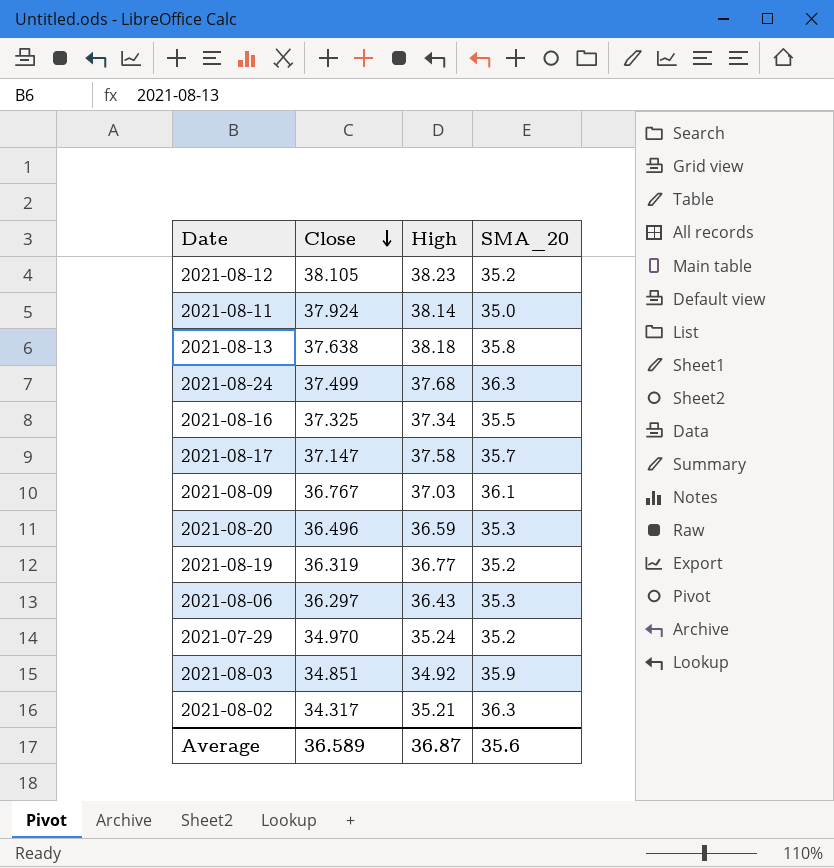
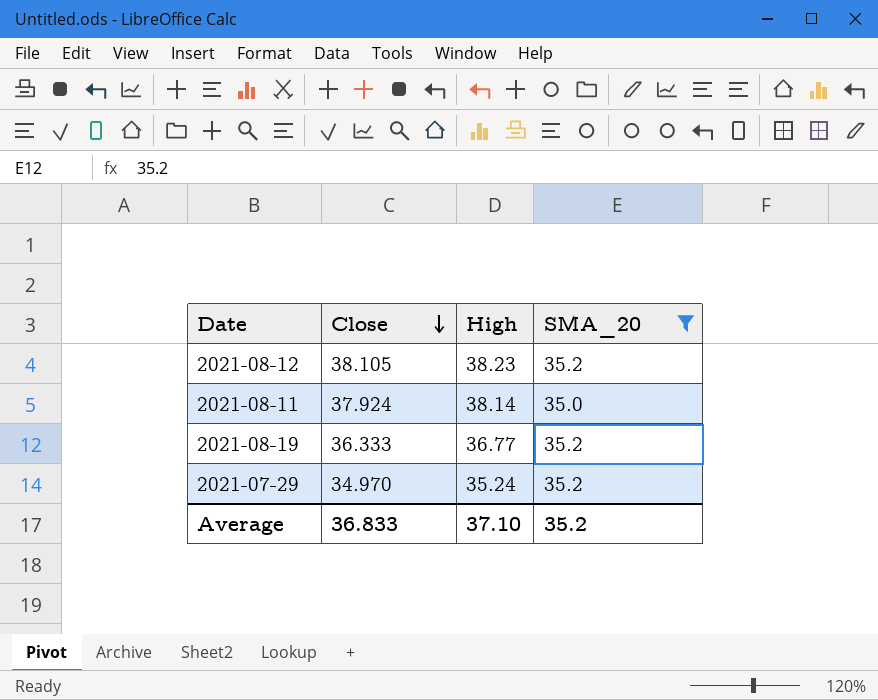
filter: none -> SMA_20 <= 35.2
2021-08-19 | Close: 36.319 -> 36.333
Average | Close: 36.589 -> 36.833
Average | High: 36.87 -> 37.10
Average | SMA_20: 35.6 -> 35.2

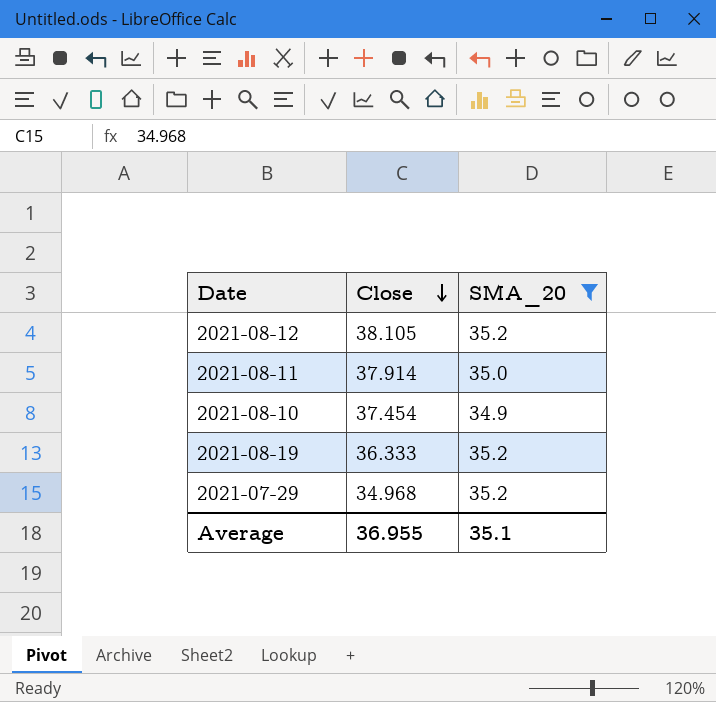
column High | position: 3 -> none
2021-08-11 | Close: 37.924 -> 37.914
row 2021-08-10: none -> 37.454 | 34.9
2021-07-29 | Close: 34.970 -> 34.968
Average | Close: 36.833 -> 36.955
Average | SMA_20: 35.2 -> 35.1

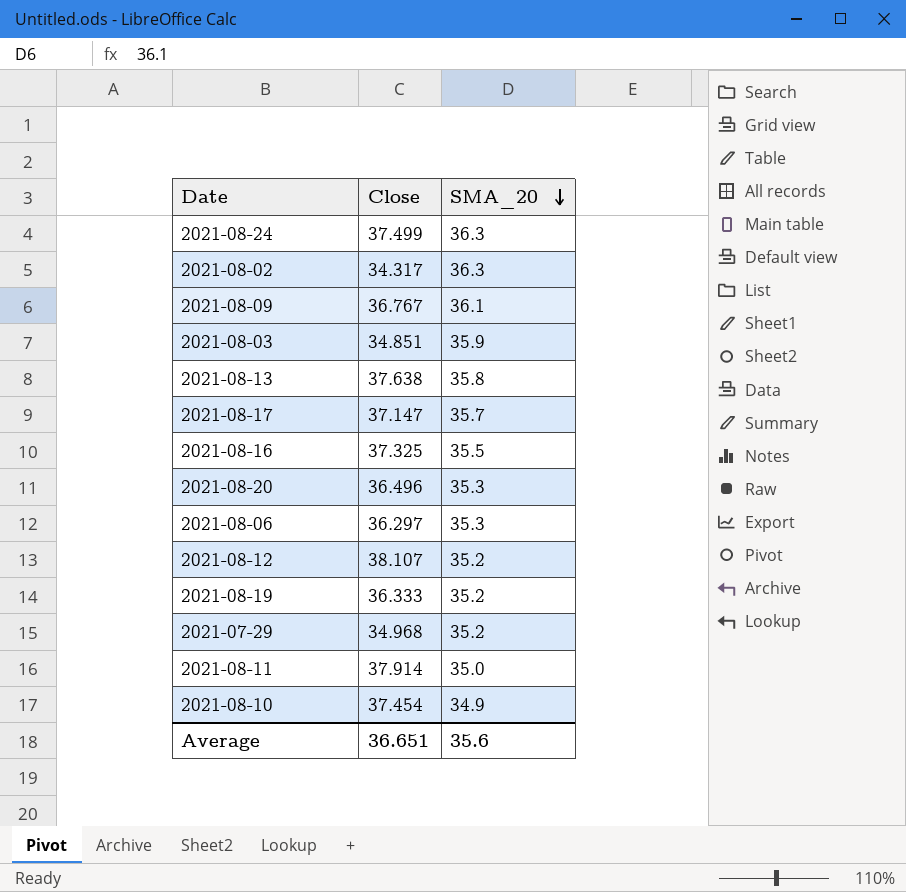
filter: SMA_20 <= 35.2 -> none
row order: Close descending -> SMA_20 descending
2021-08-12 | Close: 38.105 -> 38.107
Average | Close: 36.955 -> 36.651
Average | SMA_20: 35.1 -> 35.6

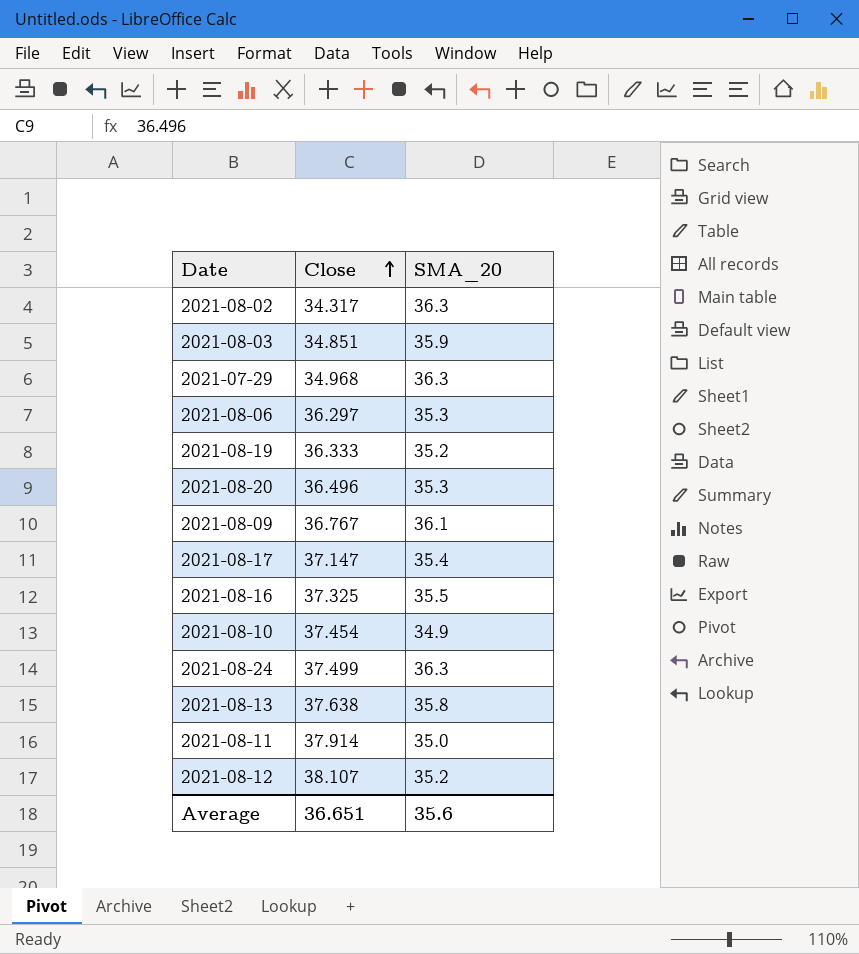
row order: SMA_20 descending -> Close ascending
2021-07-29 | SMA_20: 35.2 -> 36.3
2021-08-17 | SMA_20: 35.7 -> 35.4

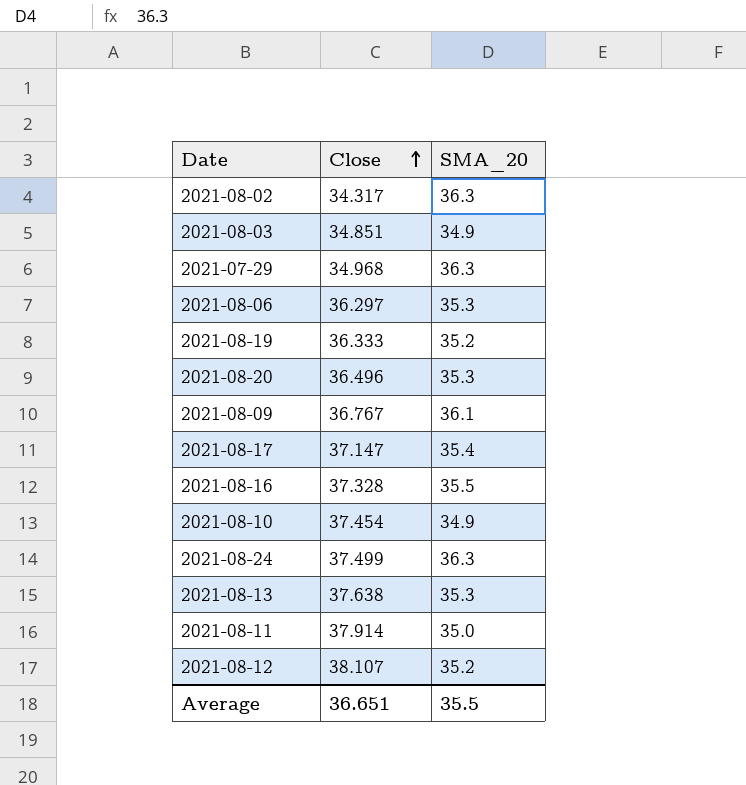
2021-08-03 | SMA_20: 35.9 -> 34.9
2021-08-16 | Close: 37.325 -> 37.328
2021-08-13 | SMA_20: 35.8 -> 35.3
Average | SMA_20: 35.6 -> 35.5

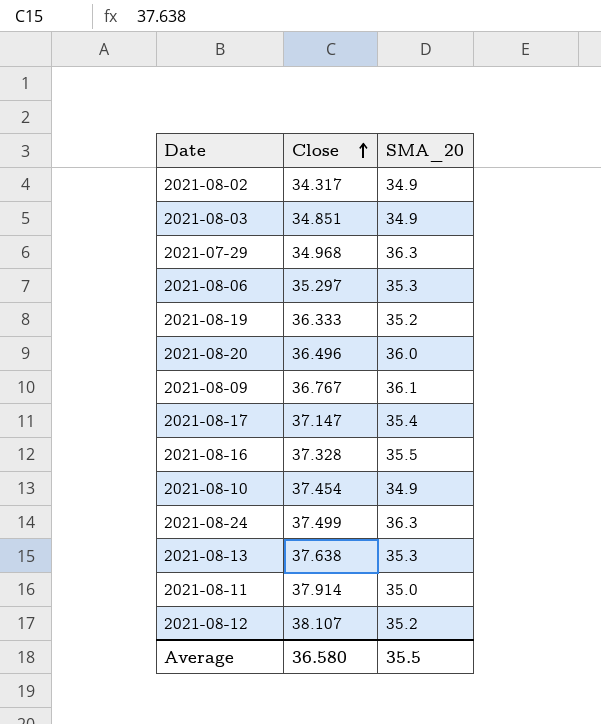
2021-08-02 | SMA_20: 36.3 -> 34.9
2021-08-06 | Close: 36.297 -> 35.297
2021-08-20 | SMA_20: 35.3 -> 36.0
Average | Close: 36.651 -> 36.580

